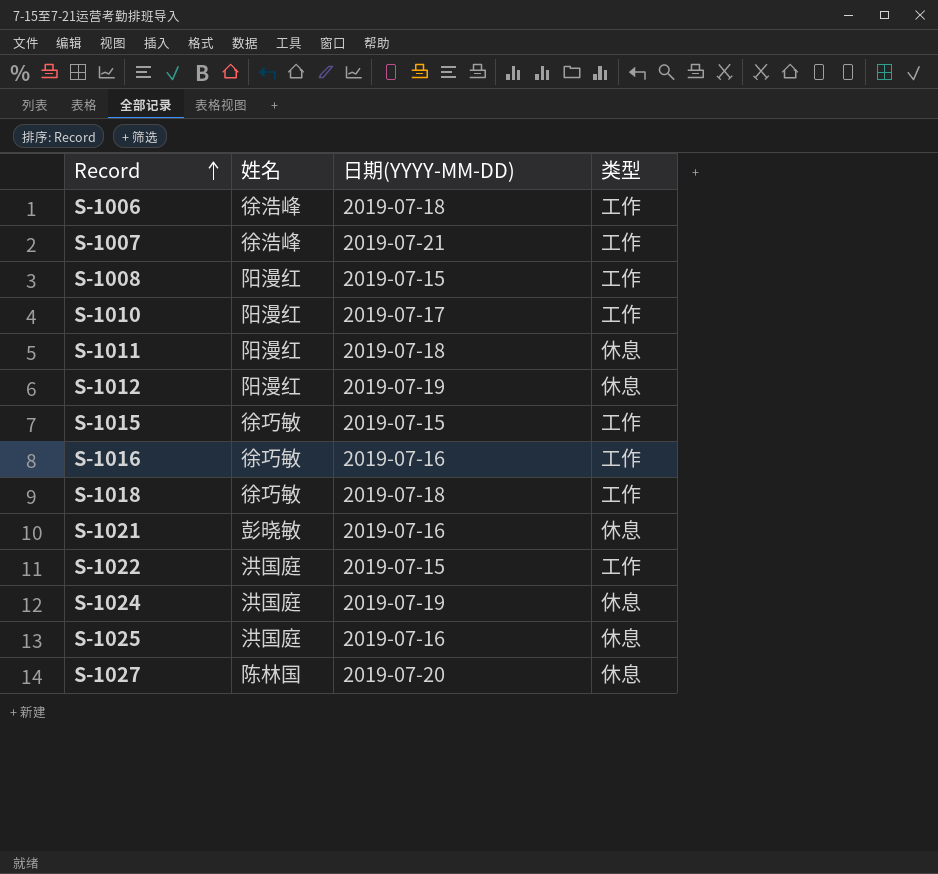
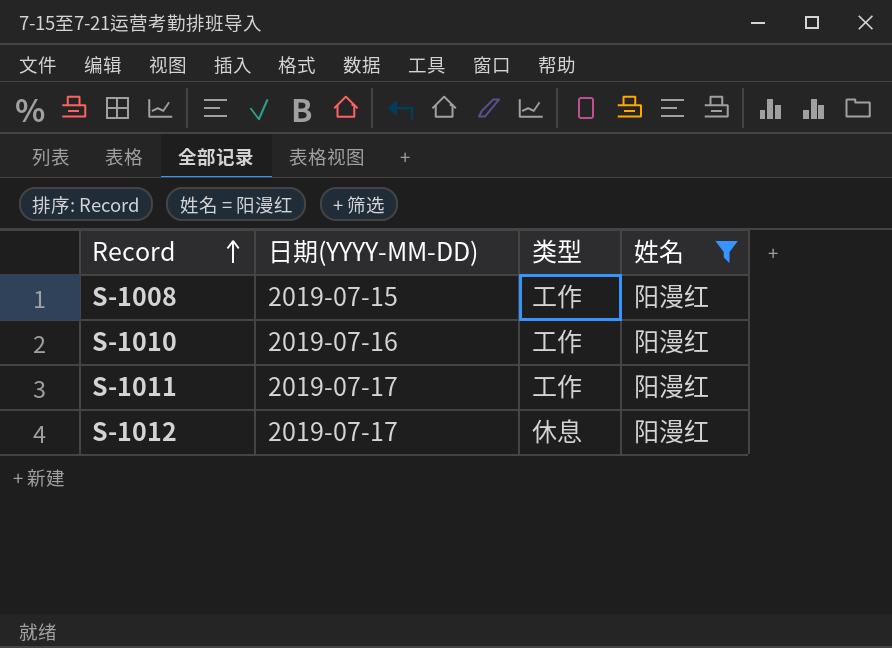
filter: none -> 姓名 = 阳漫红
column 姓名 | position: 2 -> 4
S-1010 | 日期(YYYY-MM-DD): 2019-07-17 -> 2019-07-16
S-1011 | 日期(YYYY-MM-DD): 2019-07-18 -> 2019-07-17
S-1011 | 类型: 休息 -> 工作
S-1012 | 日期(YYYY-MM-DD): 2019-07-19 -> 2019-07-17

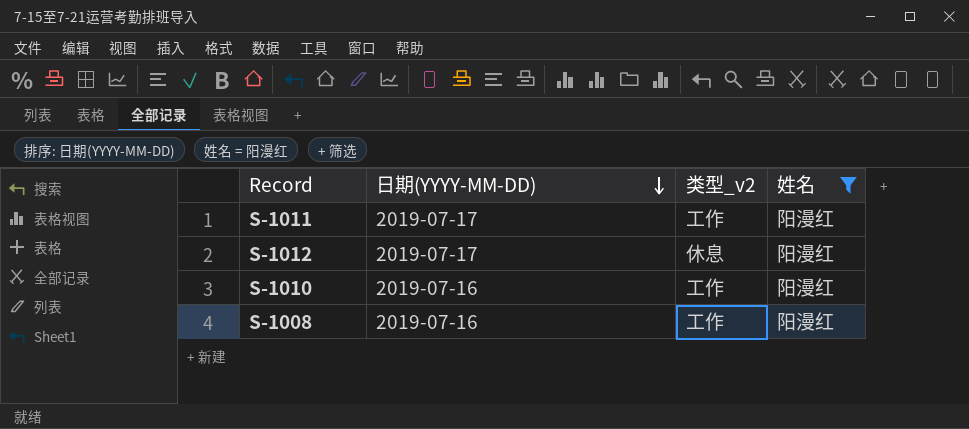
row order: Record ascending -> 日期(YYYY-MM-DD) descending
column name: 类型 -> 类型_v2
S-1008 | 日期(YYYY-MM-DD): 2019-07-15 -> 2019-07-16

